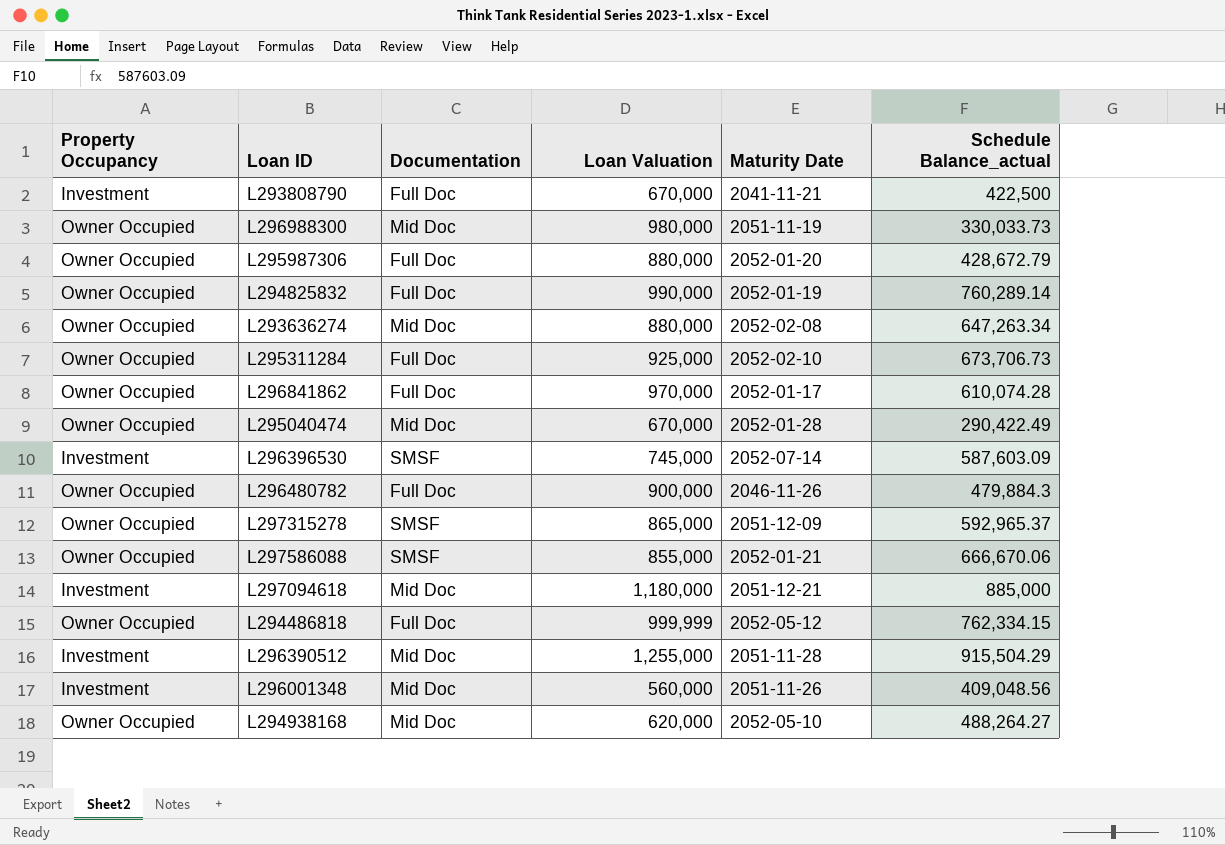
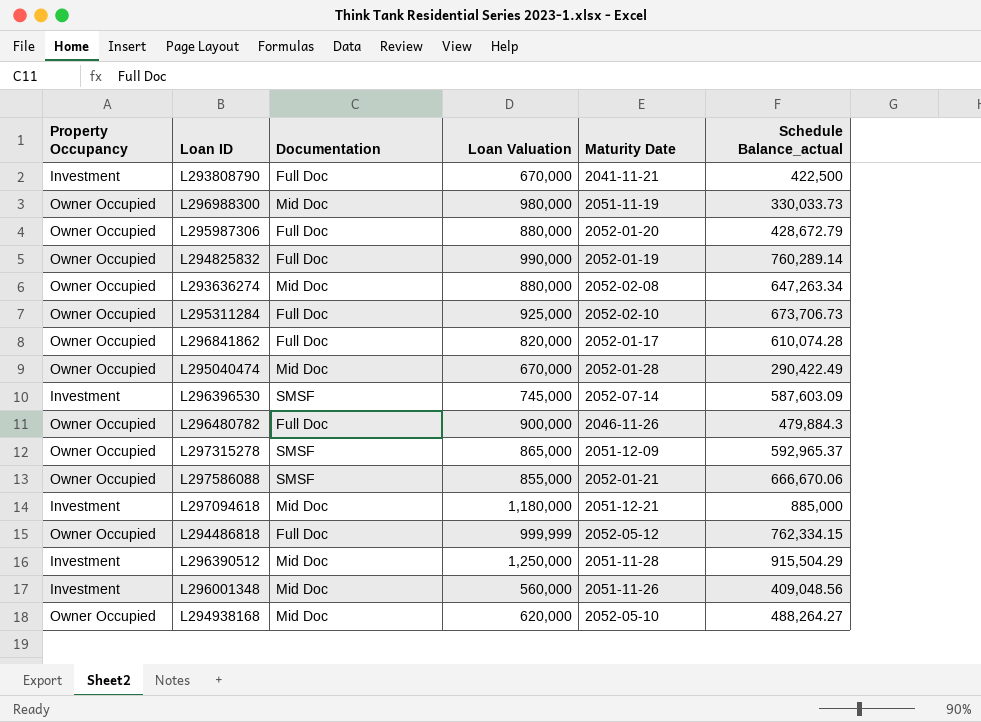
L296841862 | Loan Valuation: 970,000 -> 820,000
L296390512 | Loan Valuation: 1,255,000 -> 1,250,000

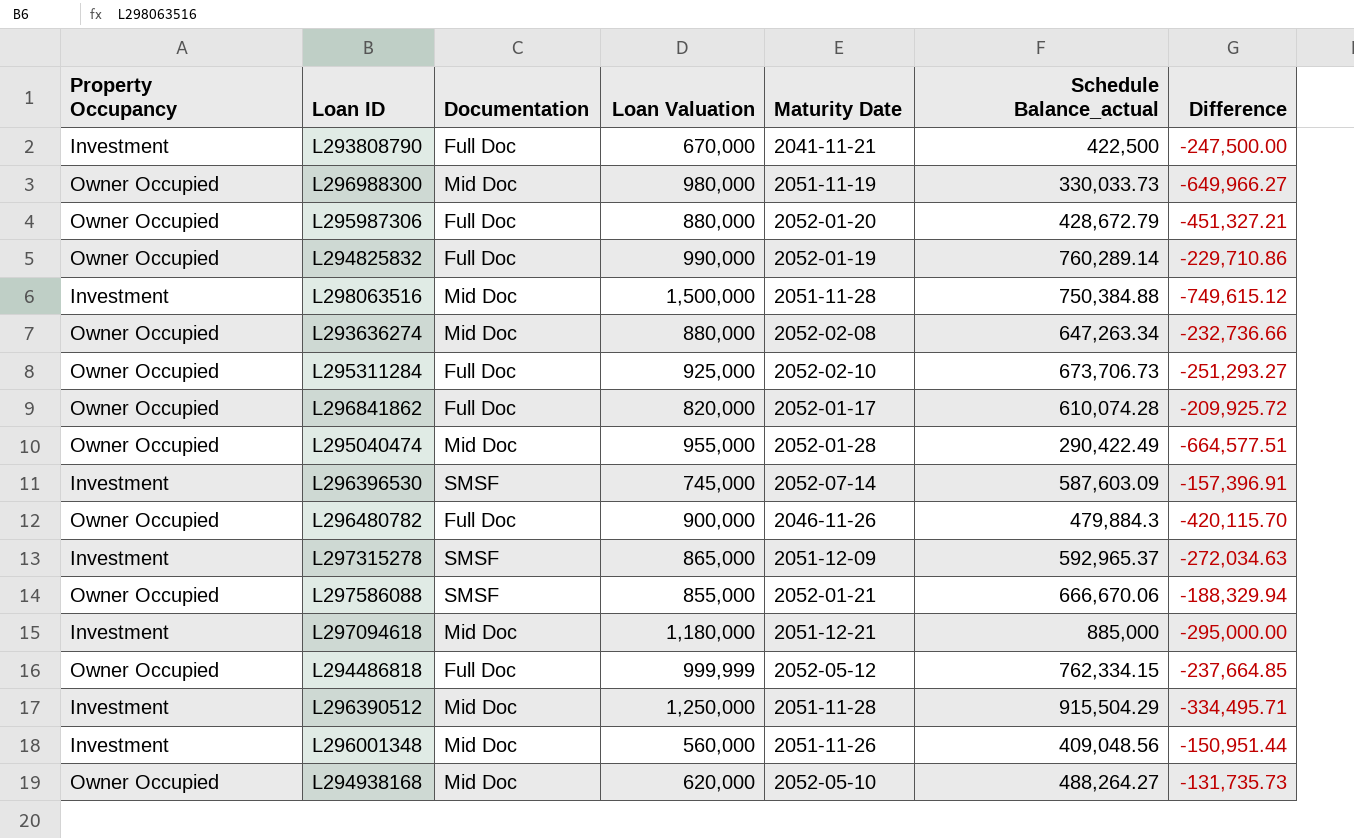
column Difference | formula: none -> [Schedule Balance_actual] - [Loan Valuation]
row L298063516: none -> Investment | Mid Doc | 1,500,000 | 2051-11-28 | 750,384.88 | -749,615.12
L295040474 | Loan Valuation: 670,000 -> 955,000
L297315278 | Property Occupancy: Owner Occupied -> Investment

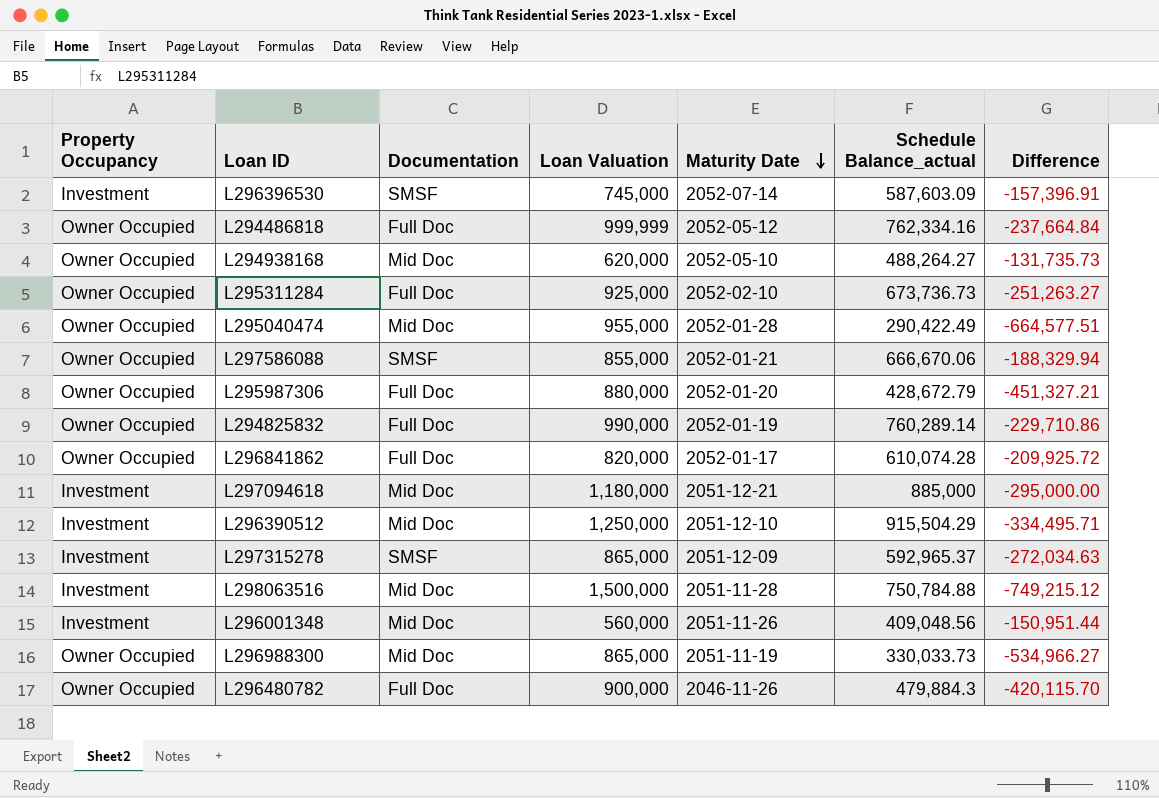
row order: none -> Maturity Date descending
row L293808790: Investment | Full Doc | 670,000 | 2041-11-21 | 422,500 | -247,500.00 -> none
row L293636274: Owner Occupied | Mid Doc | 880,000 | 2052-02-08 | 647,263.34 | -232,736.66 -> none
L294486818 | Schedule Balance_actual: 762,334.15 -> 762,334.16
L294486818 | Difference: -237,664.85 -> -237,664.84
L295311284 | Schedule Balance_actual: 673,706.73 -> 673,736.73
L295311284 | Difference: -251,293.27 -> -251,263.27
L296390512 | Maturity Date: 2051-11-28 -> 2051-12-10
L298063516 | Schedule Balance_actual: 750,384.88 -> 750,784.88
L298063516 | Difference: -749,615.12 -> -749,215.12
L296988300 | Loan Valuation: 980,000 -> 865,000
L296988300 | Difference: -649,966.27 -> -534,966.27

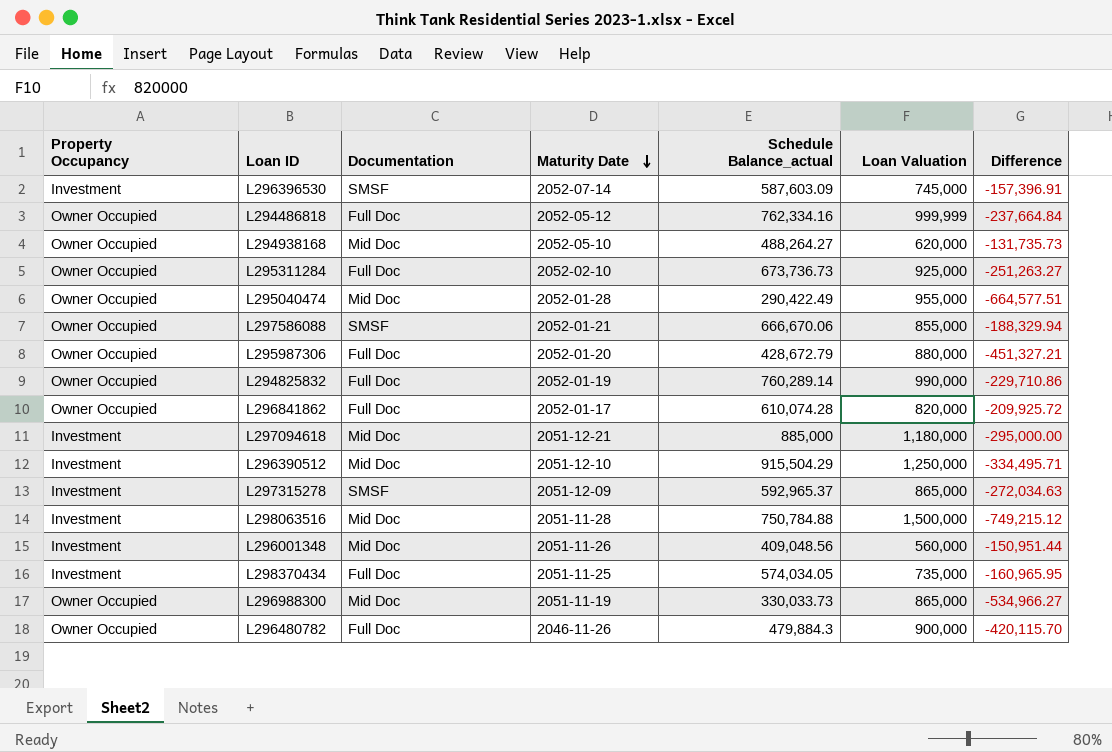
column Loan Valuation | position: 4 -> 6
row L298370434: none -> Investment | Full Doc | 2051-11-25 | 574,034.05 | 735,000 | -160,965.95

